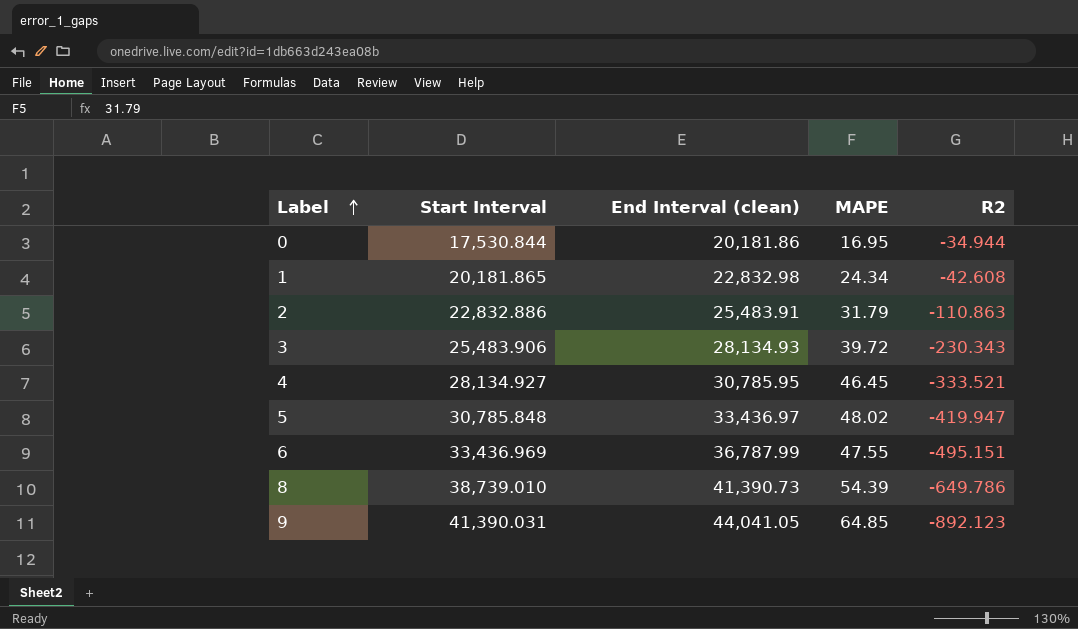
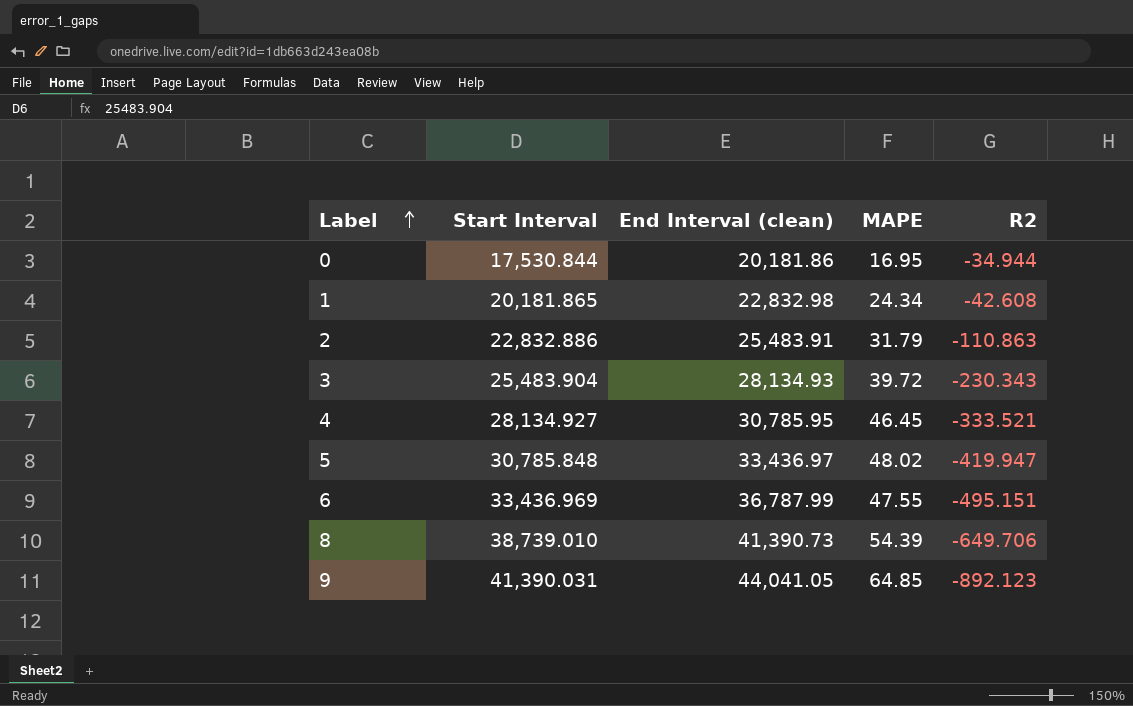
3 | Start Interval: 25,483.906 -> 25,483.904
8 | R2: -649.786 -> -649.706

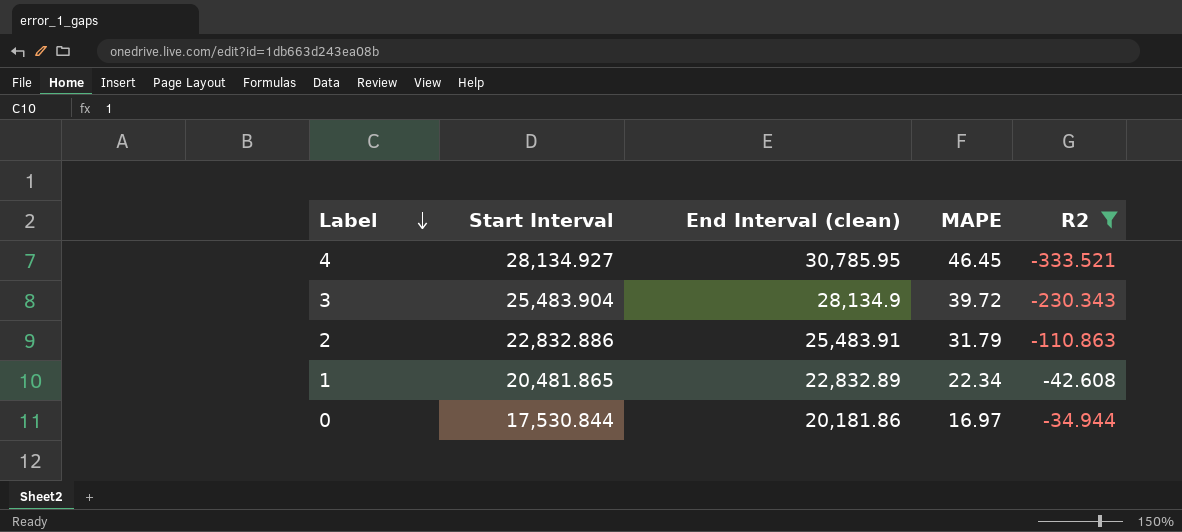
filter: none -> R2 >= -333.521
row order: Label ascending -> Label descending
3 | End Interval (clean): 28,134.93 -> 28,134.9
1 | Start Interval: 20,181.865 -> 20,481.865
1 | End Interval (clean): 22,832.98 -> 22,832.89
1 | MAPE: 24.34 -> 22.34
0 | MAPE: 16.95 -> 16.97

